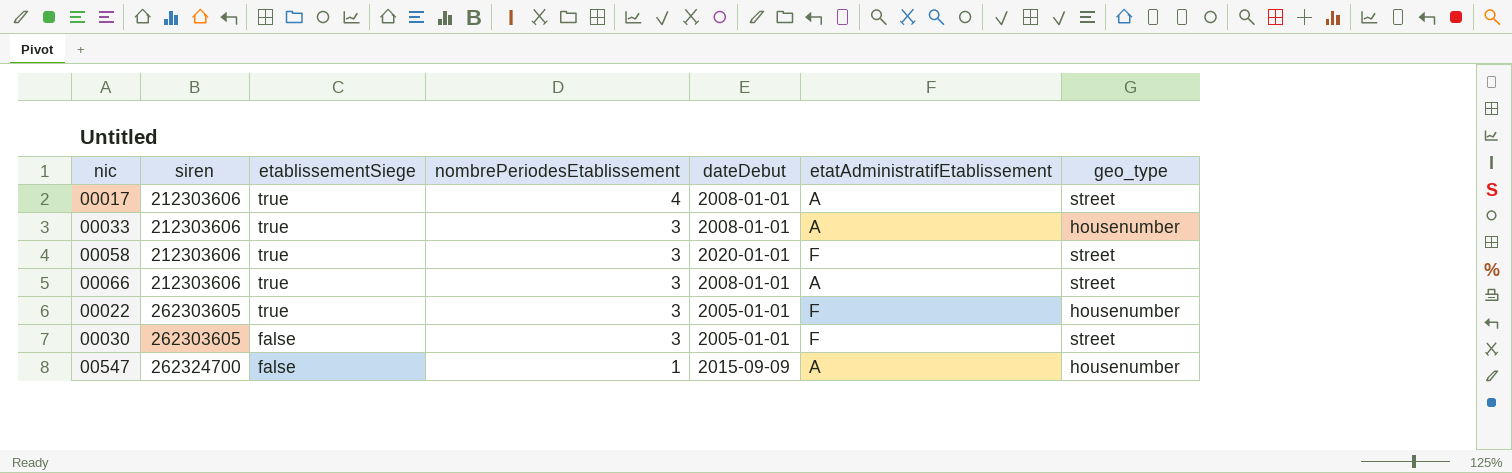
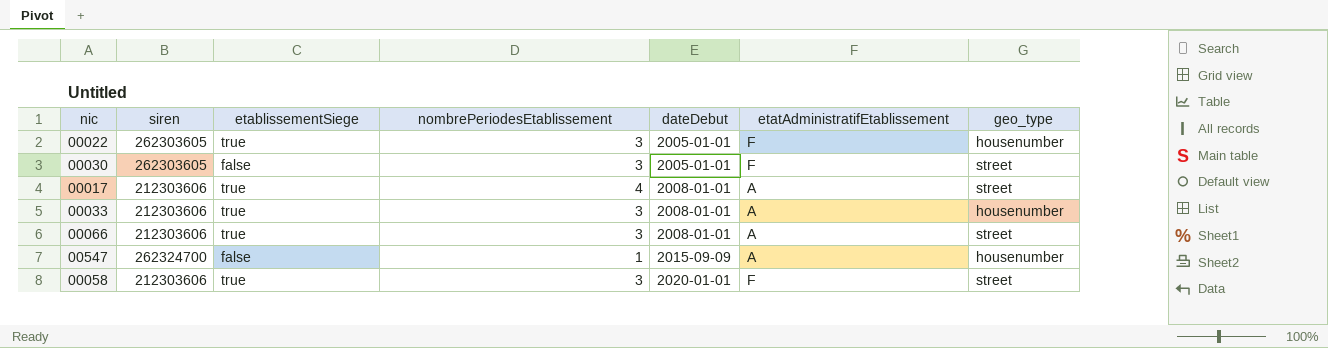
row order: siren ascending -> dateDebut ascending

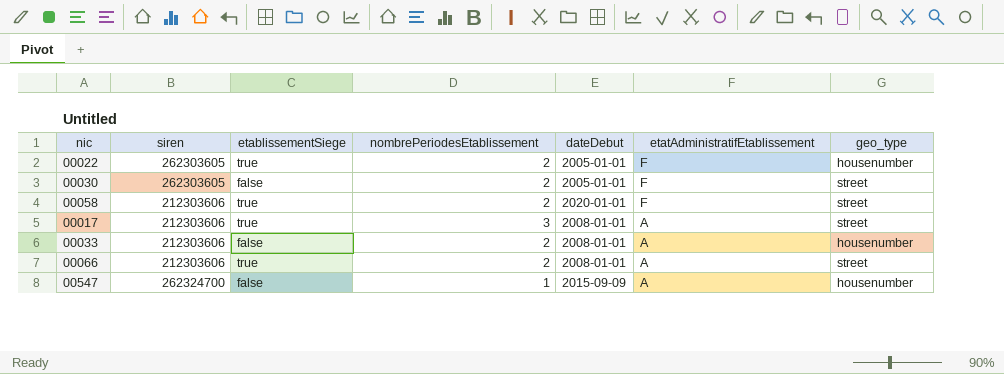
row order: dateDebut ascending -> etatAdministratifEtablissement descending
00022 | nombrePeriodesEtablissement: 3 -> 2
00030 | nombrePeriodesEtablissement: 3 -> 2
00058 | nombrePeriodesEtablissement: 3 -> 2
00017 | nombrePeriodesEtablissement: 4 -> 3
00033 | etablissementSiege: true -> false
00033 | nombrePeriodesEtablissement: 3 -> 2
00066 | nombrePeriodesEtablissement: 3 -> 2

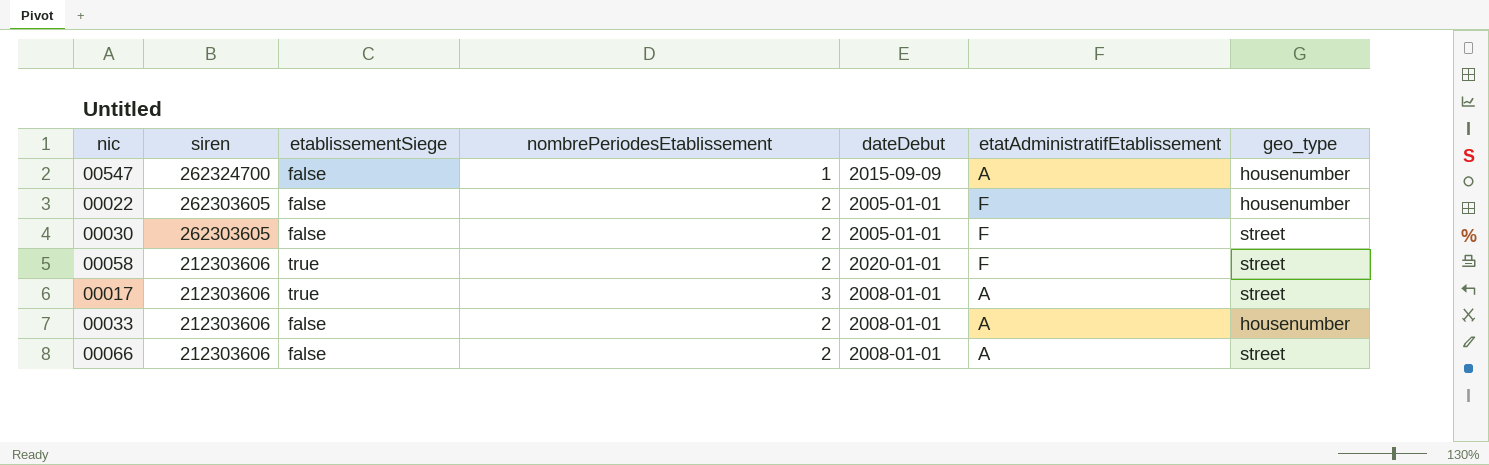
row order: etatAdministratifEtablissement descending -> siren descending
00022 | etablissementSiege: true -> false
00066 | etablissementSiege: true -> false

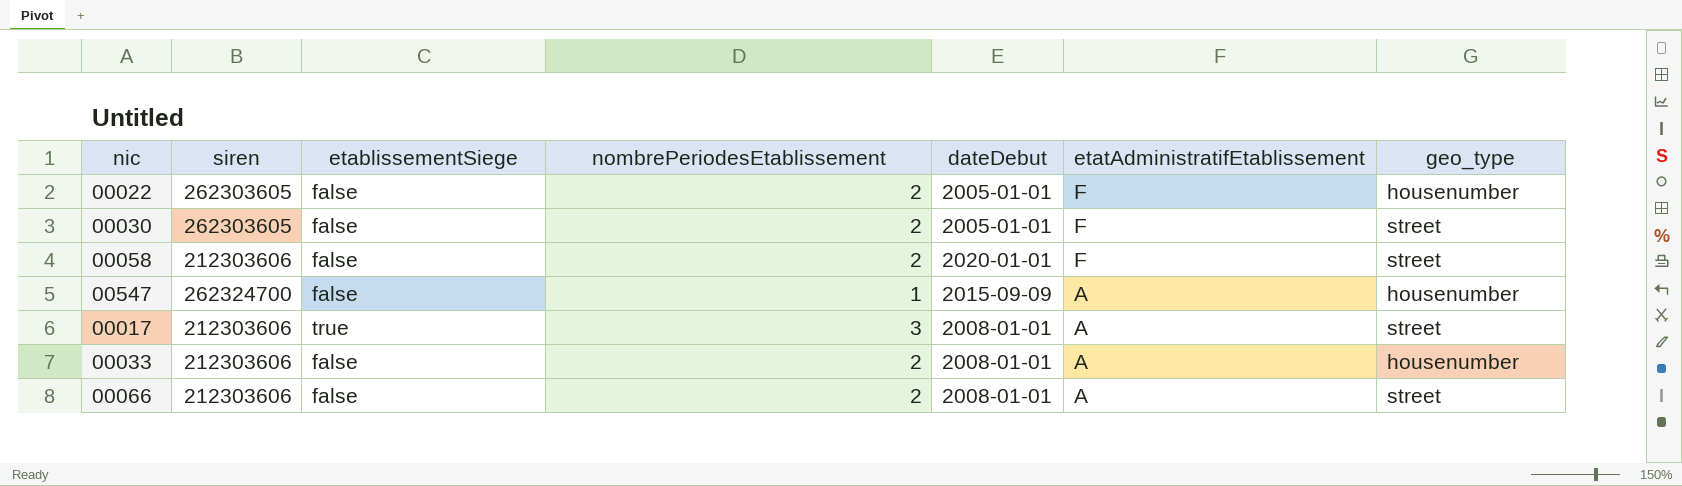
row order: siren descending -> etatAdministratifEtablissement descending
00058 | etablissementSiege: true -> false

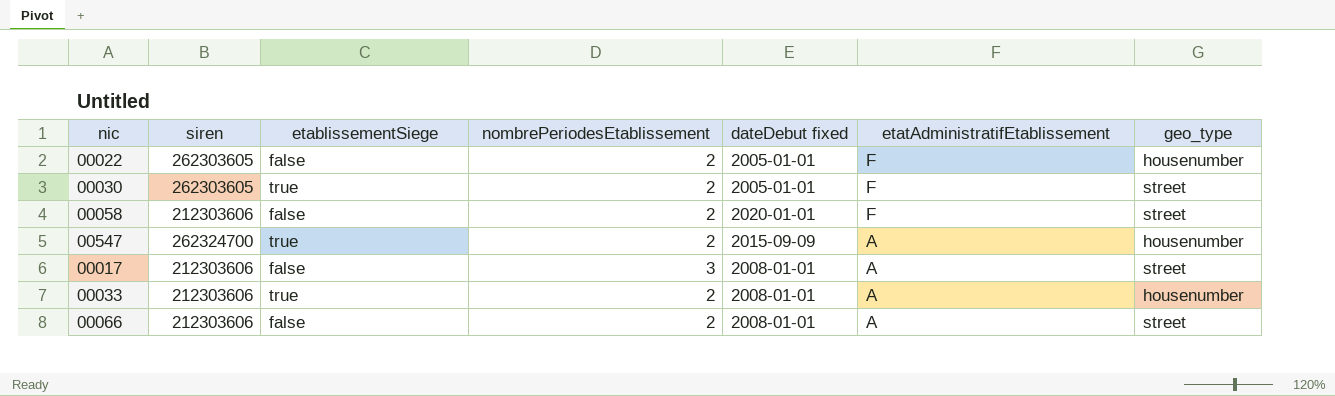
column name: dateDebut -> dateDebut fixed
00030 | etablissementSiege: false -> true
00547 | etablissementSiege: false -> true
00547 | nombrePeriodesEtablissement: 1 -> 2
00017 | etablissementSiege: true -> false
00033 | etablissementSiege: false -> true

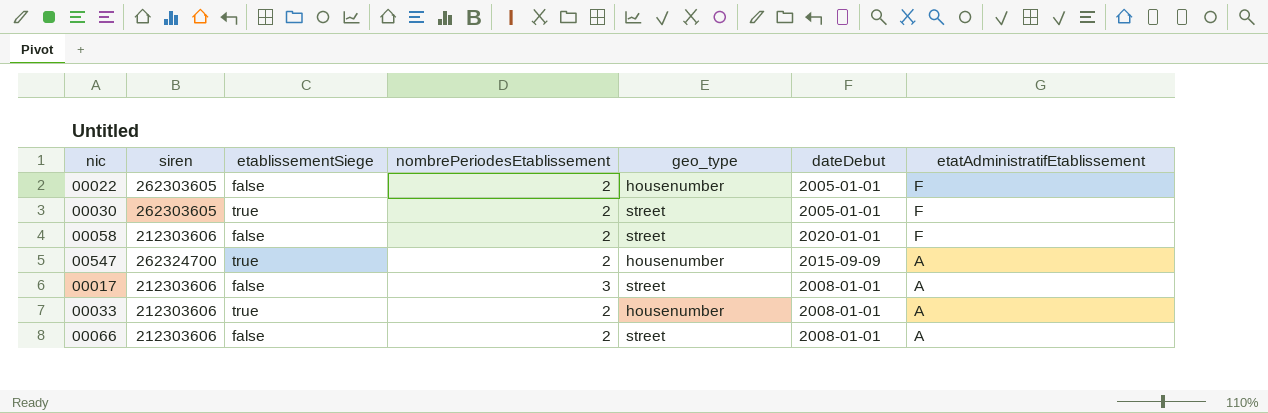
column geo_type | position: 7 -> 5
column name: dateDebut fixed -> dateDebut

